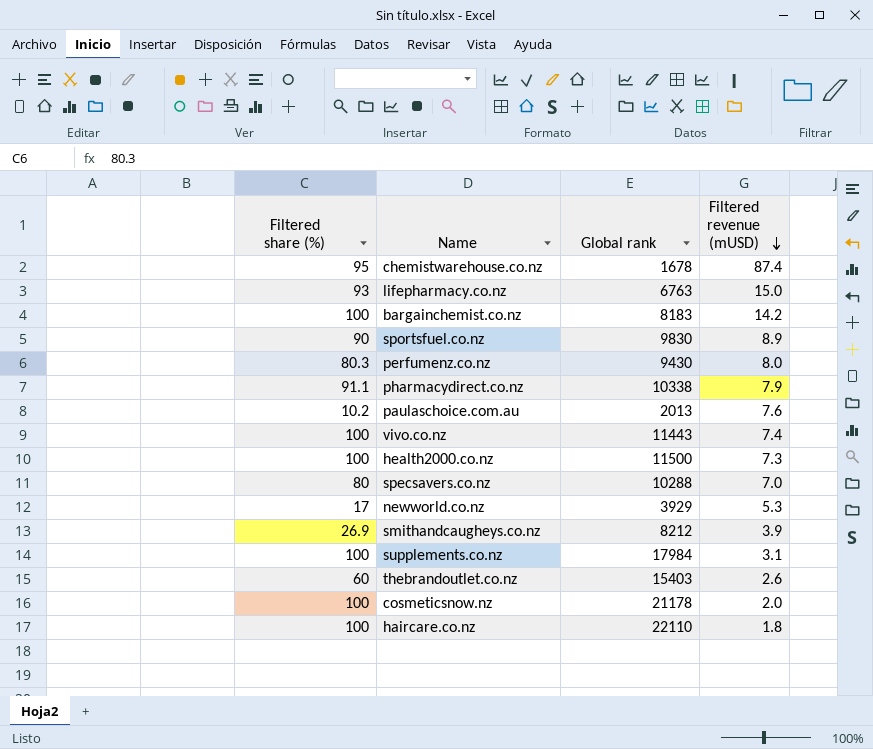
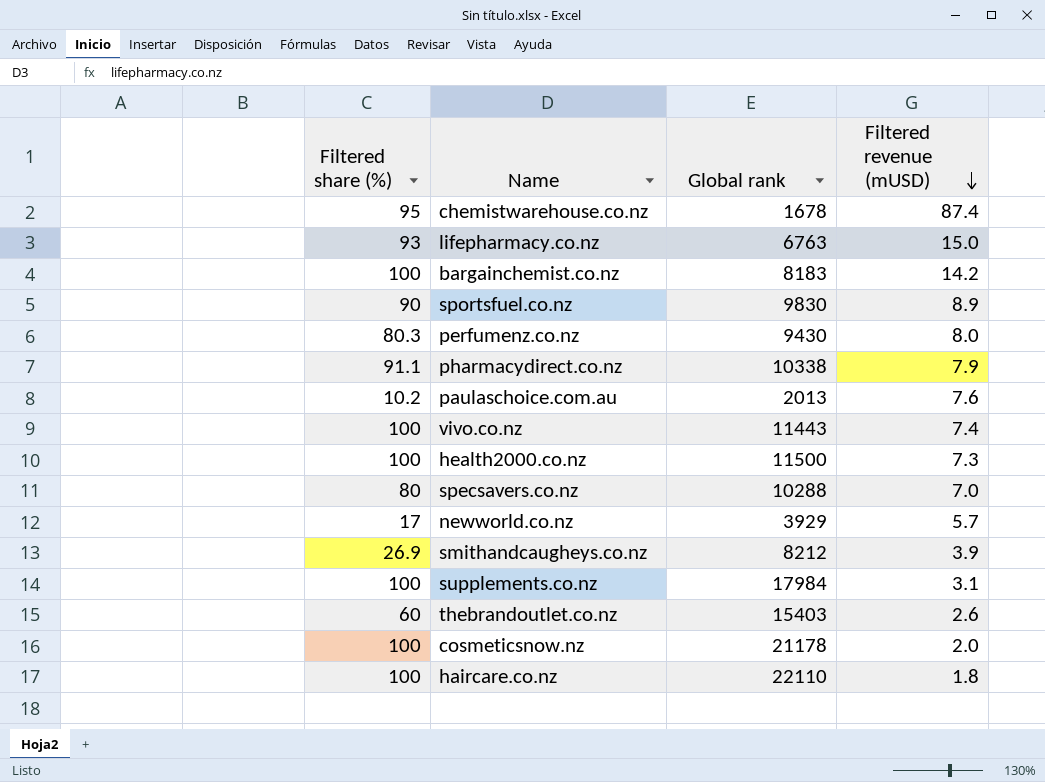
newworld.co.nz | Filtered revenue (mUSD): 5.3 -> 5.7

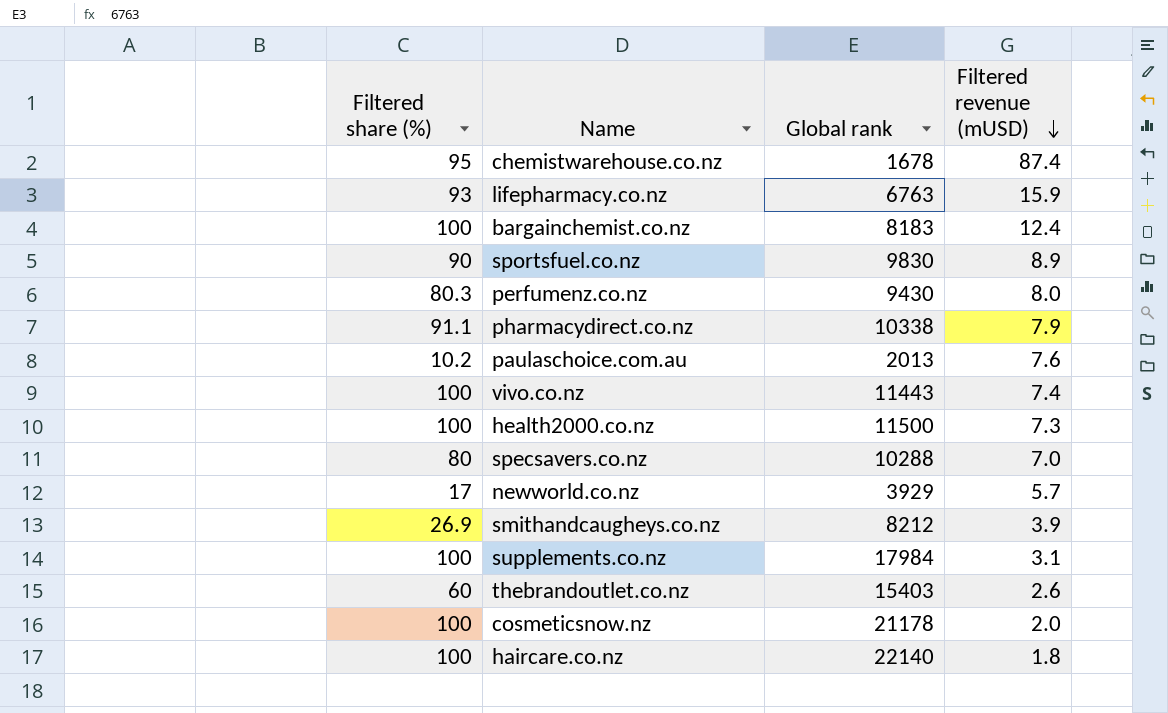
lifepharmacy.co.nz | Filtered revenue (mUSD): 15.0 -> 15.9
bargainchemist.co.nz | Filtered revenue (mUSD): 14.2 -> 12.4
haircare.co.nz | Global rank: 22110 -> 22140

